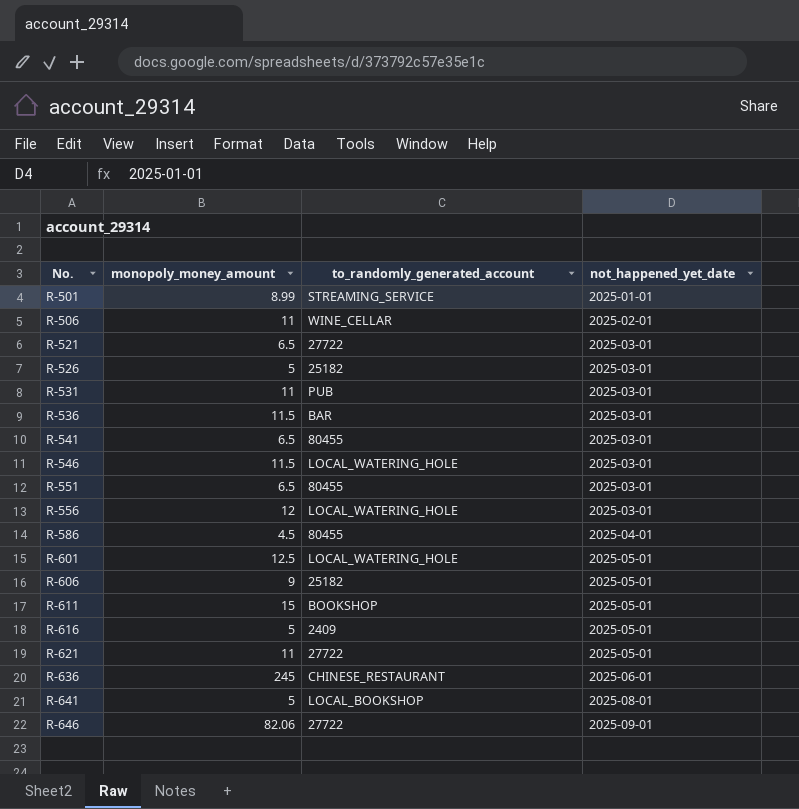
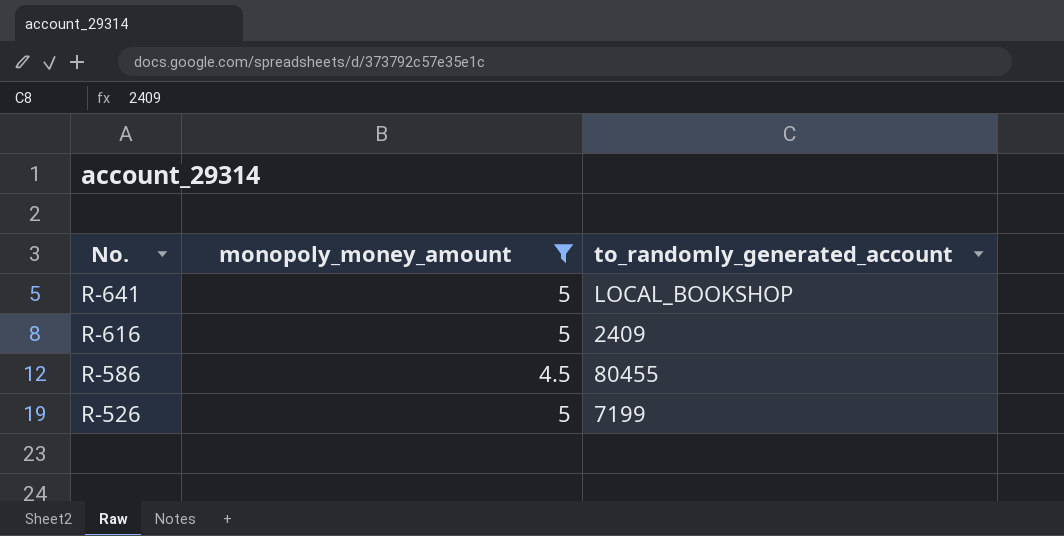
filter: none -> monopoly_money_amount <= 5
row order: No. ascending -> No. descending
column not_happened_yet_date | position: 4 -> none
R-526 | to_randomly_generated_account: 25182 -> 7199

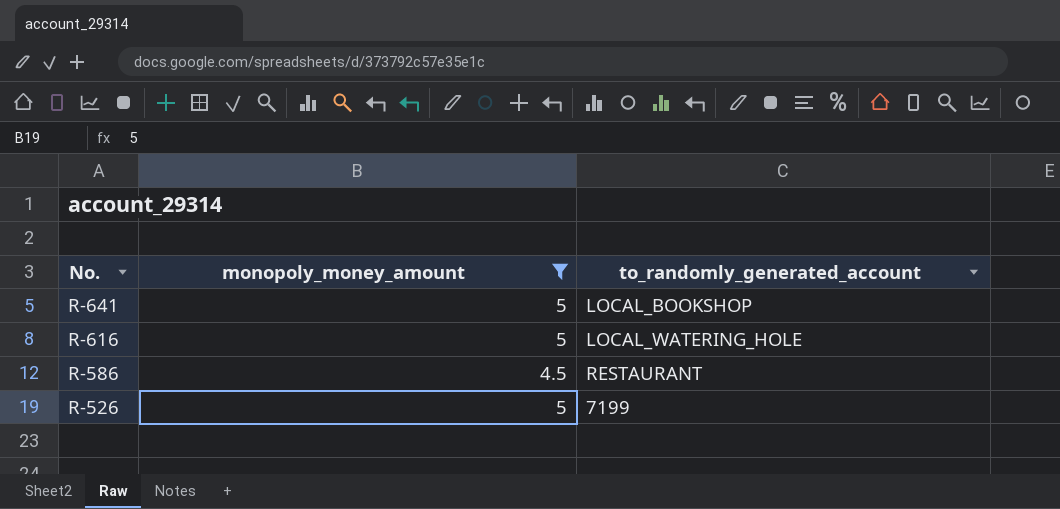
R-616 | to_randomly_generated_account: 2409 -> LOCAL_WATERING_HOLE
R-586 | to_randomly_generated_account: 80455 -> RESTAURANT

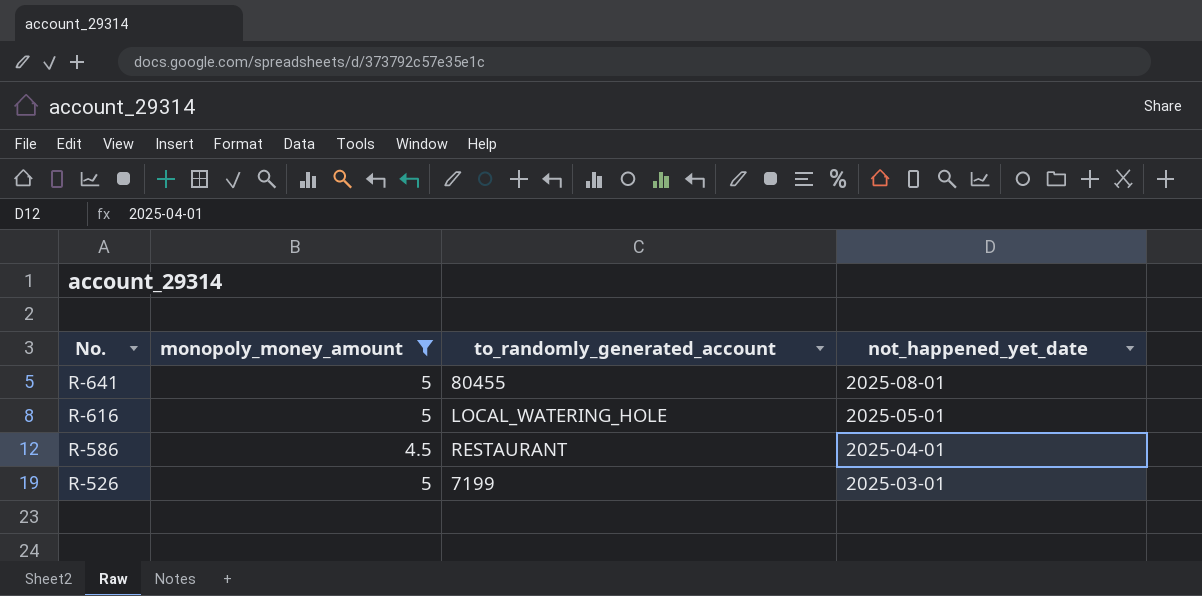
column not_happened_yet_date | position: none -> 4
R-641 | to_randomly_generated_account: LOCAL_BOOKSHOP -> 80455

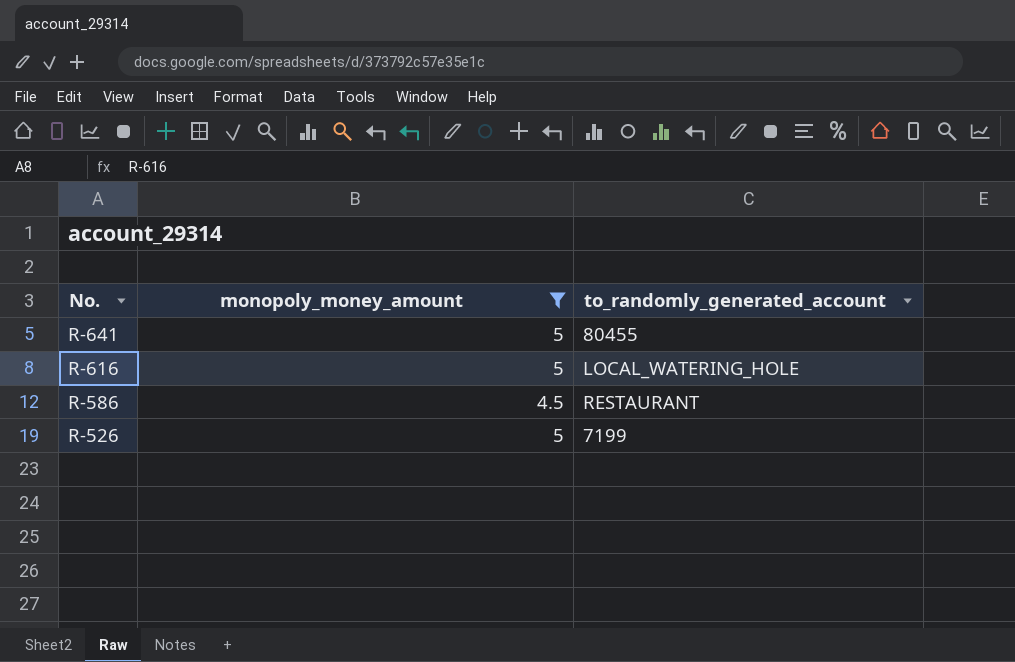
column not_happened_yet_date | position: 4 -> none

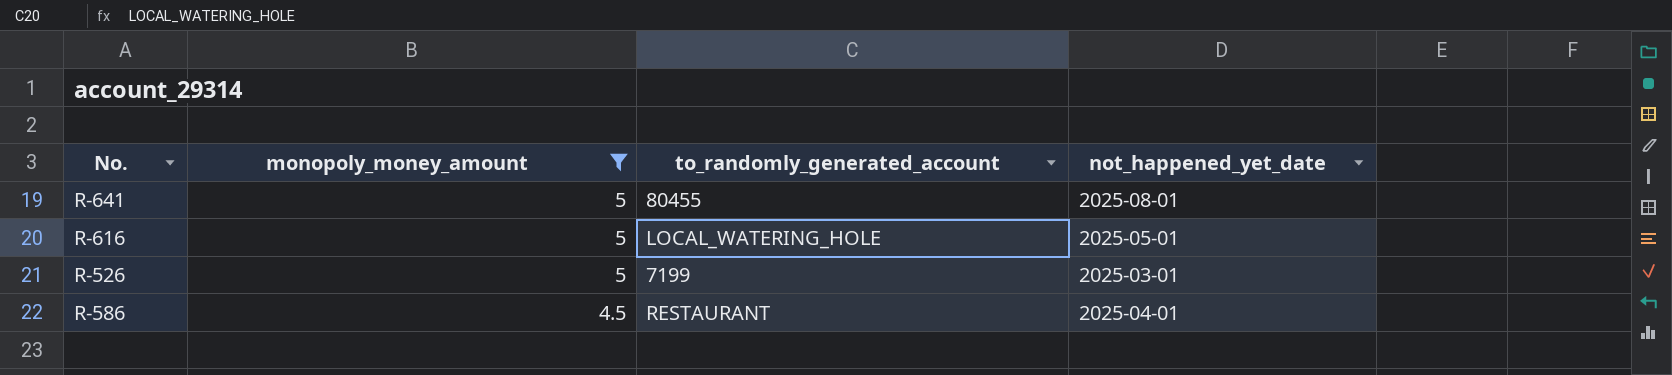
row order: No. descending -> monopoly_money_amount descending
column not_happened_yet_date | position: none -> 4

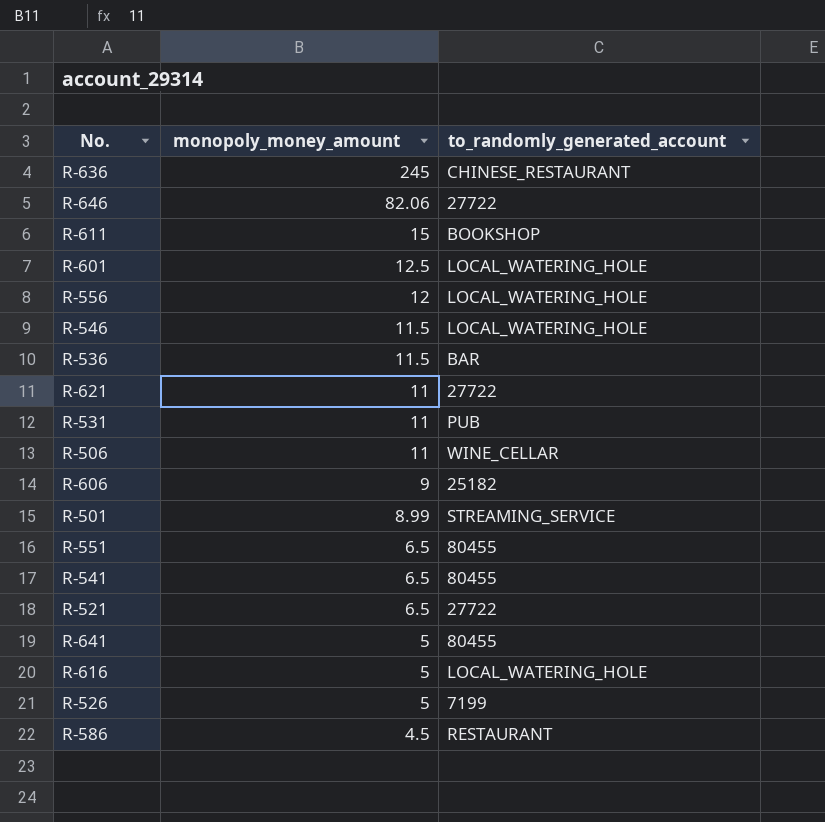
filter: monopoly_money_amount <= 5 -> none
column not_happened_yet_date | position: 4 -> none

